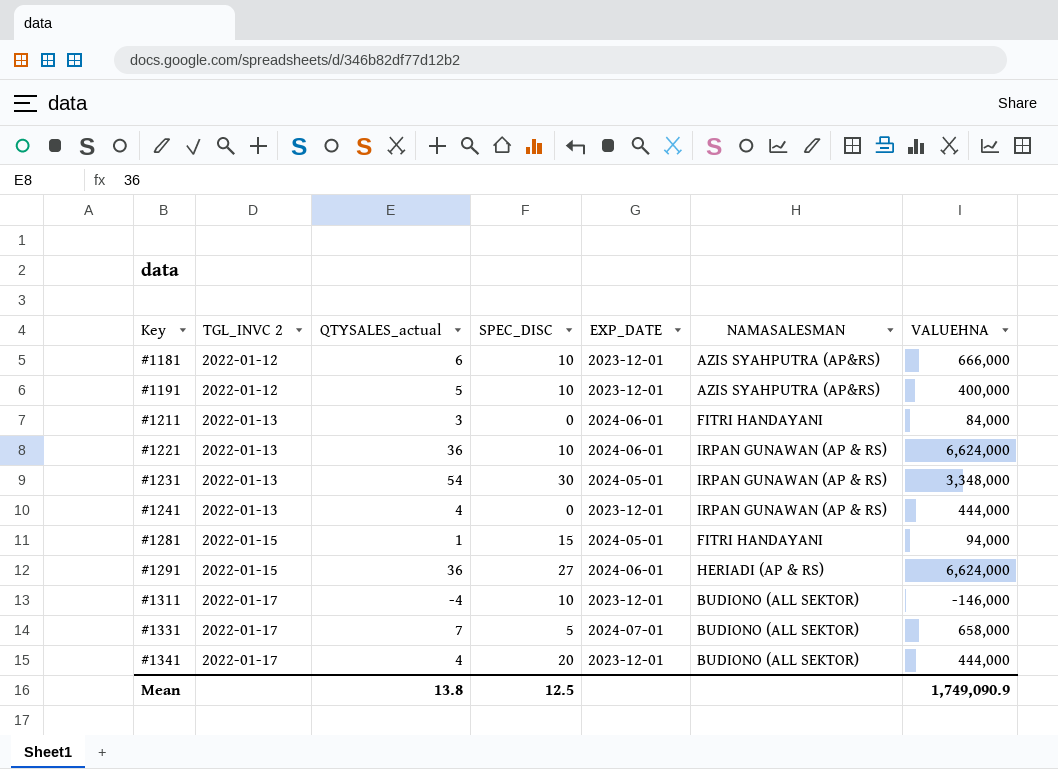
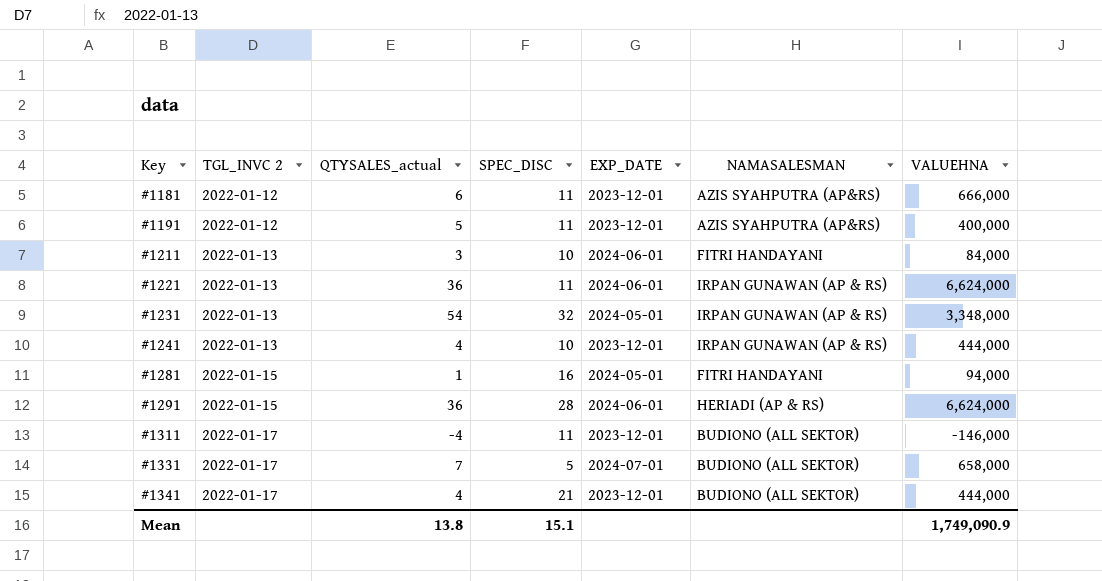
#1181 | SPEC_DISC: 10 -> 11
#1191 | SPEC_DISC: 10 -> 11
#1211 | SPEC_DISC: 0 -> 10
#1221 | SPEC_DISC: 10 -> 11
#1231 | SPEC_DISC: 30 -> 32
#1241 | SPEC_DISC: 0 -> 10
#1281 | SPEC_DISC: 15 -> 16
#1291 | SPEC_DISC: 27 -> 28
#1311 | SPEC_DISC: 10 -> 11
#1341 | SPEC_DISC: 20 -> 21
Mean | SPEC_DISC: 12.5 -> 15.1

